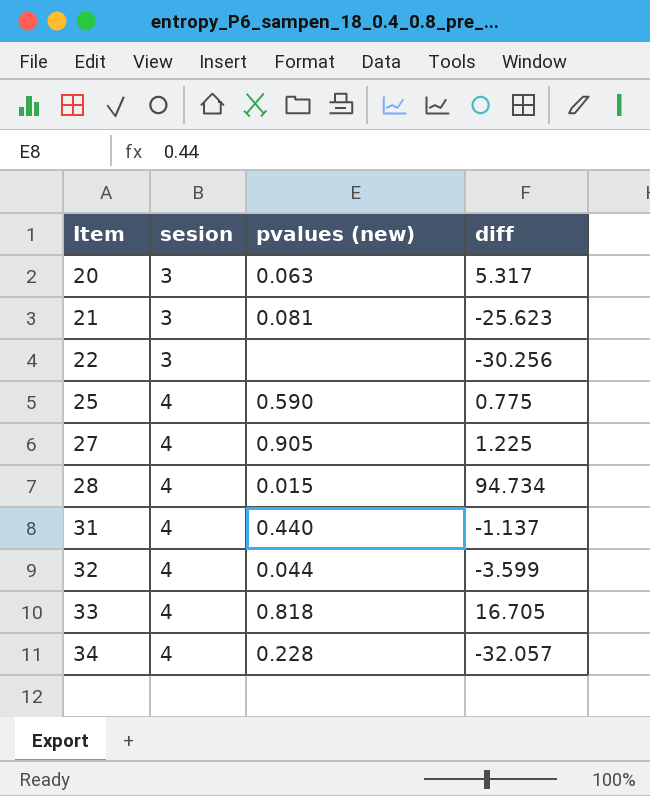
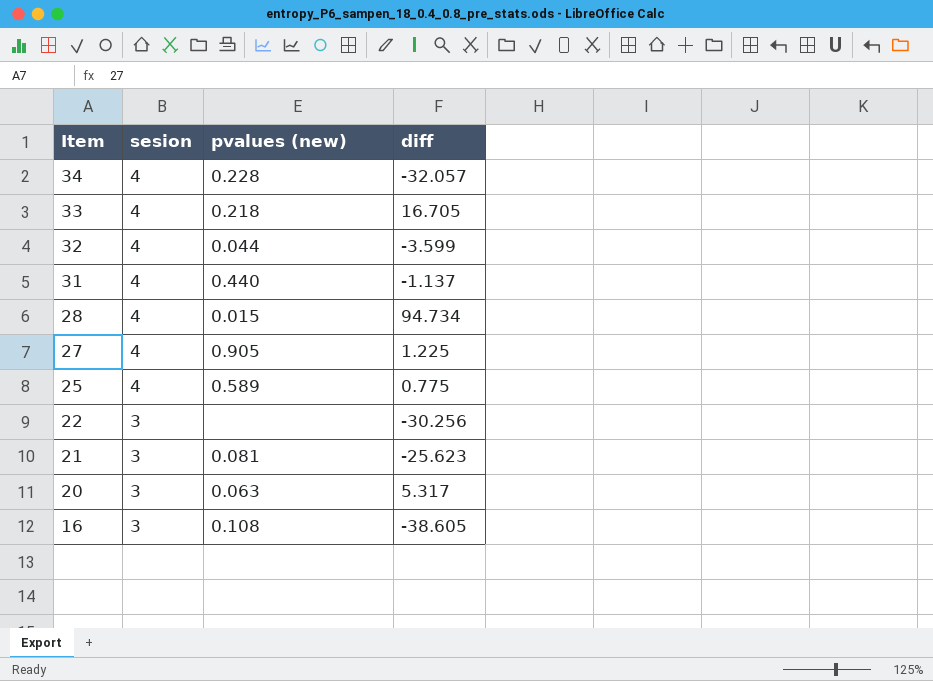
row order: Item ascending -> Item descending
33 | pvalues (new): 0.818 -> 0.218
25 | pvalues (new): 0.590 -> 0.589
row 16: none -> 3 | 0.108 | -38.605

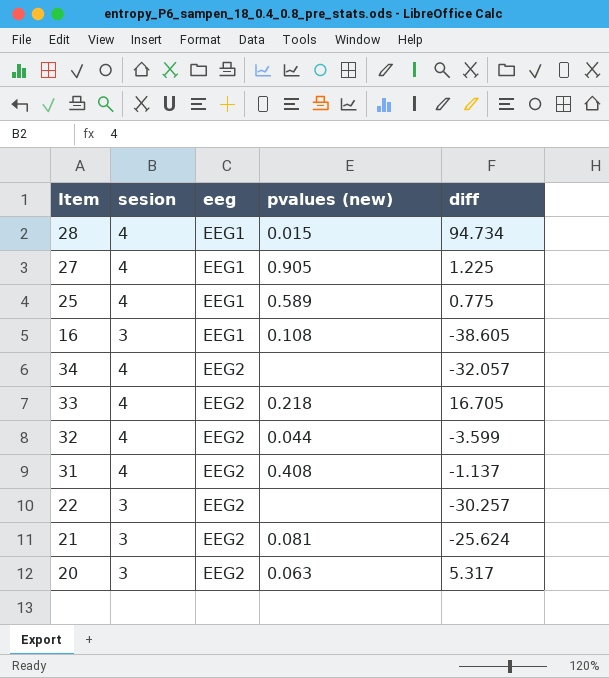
row order: Item descending -> eeg ascending
column eeg | position: none -> 3
34 | pvalues (new): 0.228 -> none
31 | pvalues (new): 0.440 -> 0.408
22 | diff: -30.256 -> -30.257
21 | diff: -25.623 -> -25.624

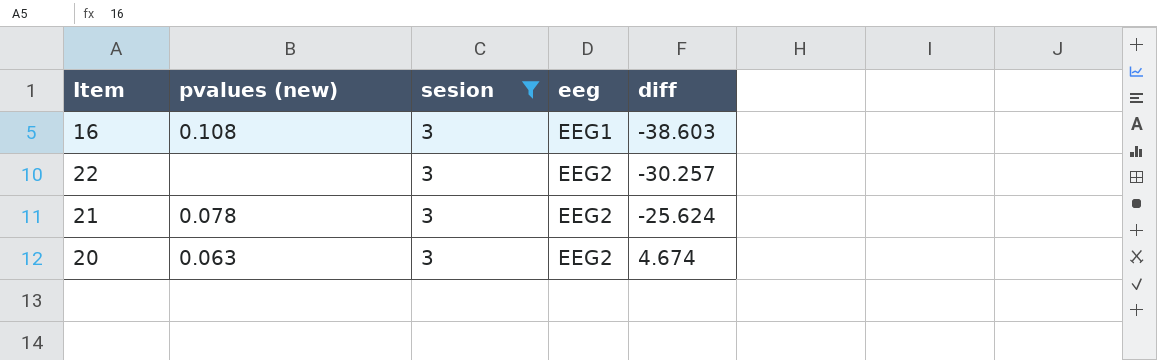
filter: none -> sesion = 3
column pvalues (new) | position: 4 -> 2
16 | diff: -38.605 -> -38.603
21 | pvalues (new): 0.081 -> 0.078
20 | diff: 5.317 -> 4.674

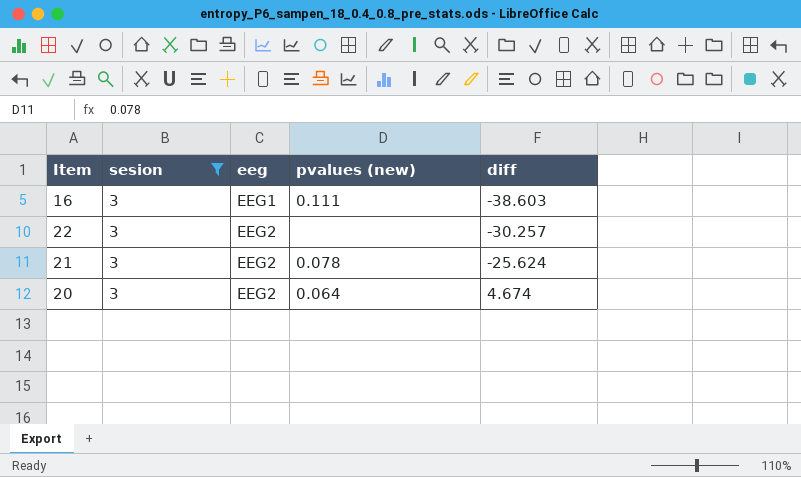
column pvalues (new) | position: 2 -> 4
16 | pvalues (new): 0.108 -> 0.111
20 | pvalues (new): 0.063 -> 0.064

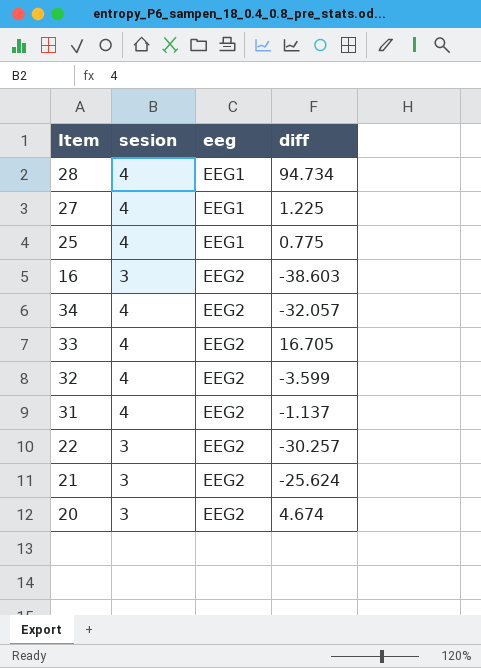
filter: sesion = 3 -> none
column pvalues (new) | position: 4 -> none
16 | eeg: EEG1 -> EEG2

